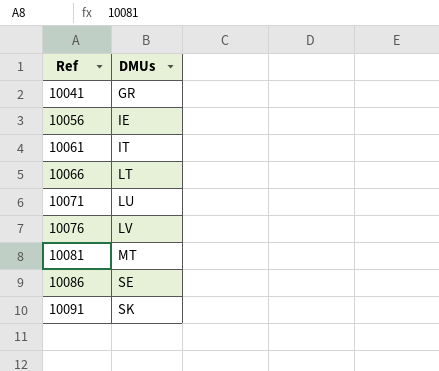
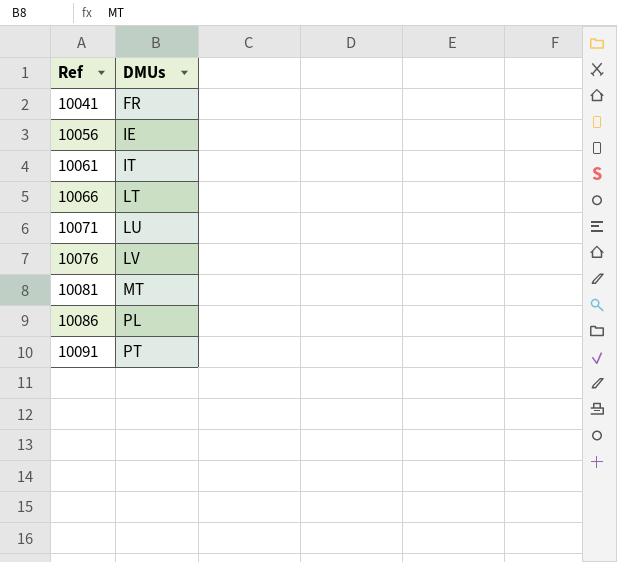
10041 | DMUs: GR -> FR
10086 | DMUs: SE -> PL
10091 | DMUs: SK -> PT

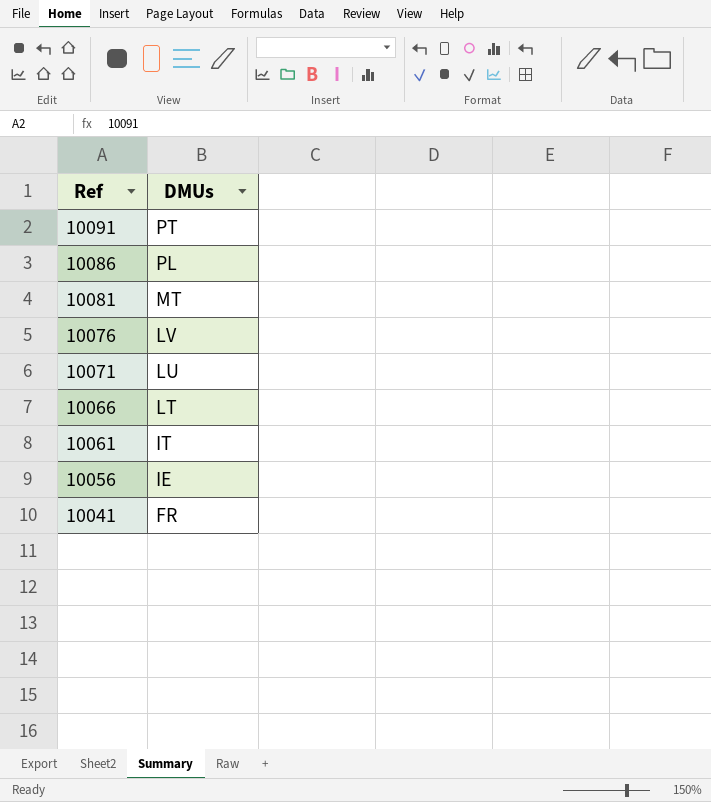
row order: Ref ascending -> Ref descending

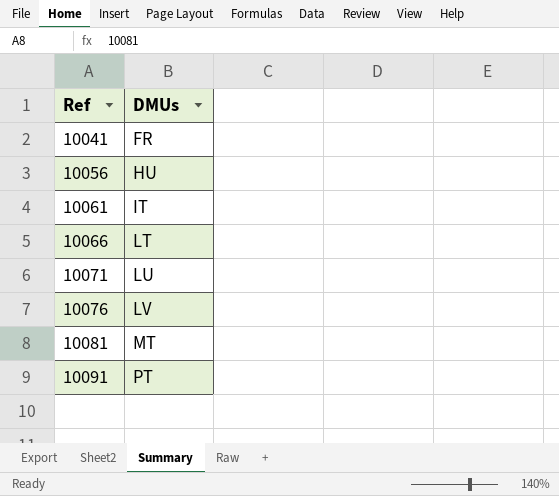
row order: Ref descending -> Ref ascending
row 10086: PL -> none
10056 | DMUs: IE -> HU

